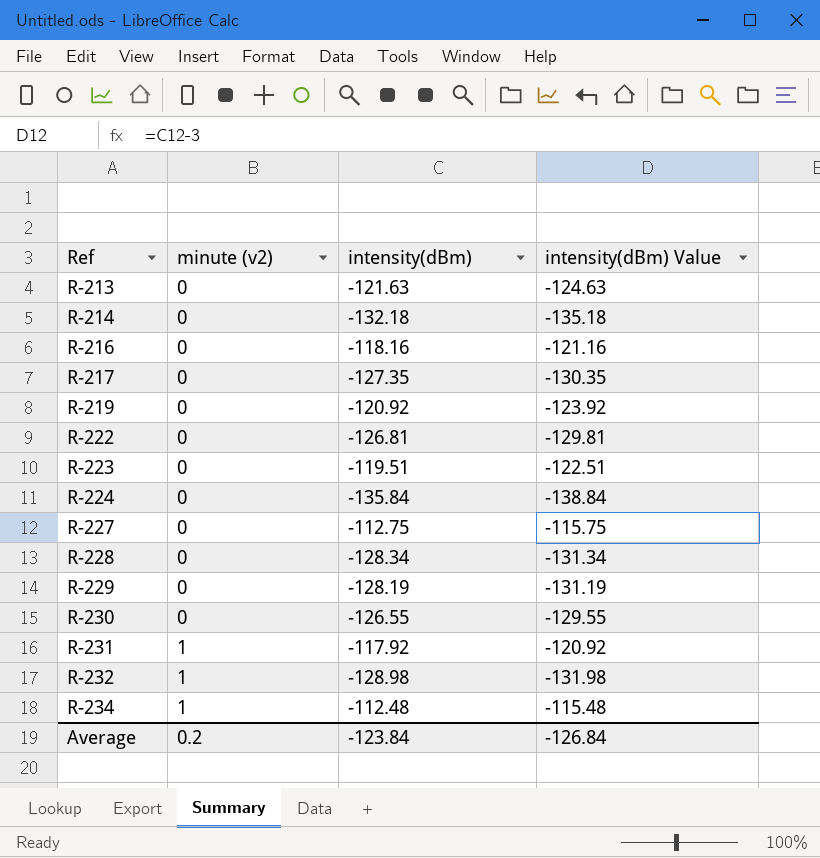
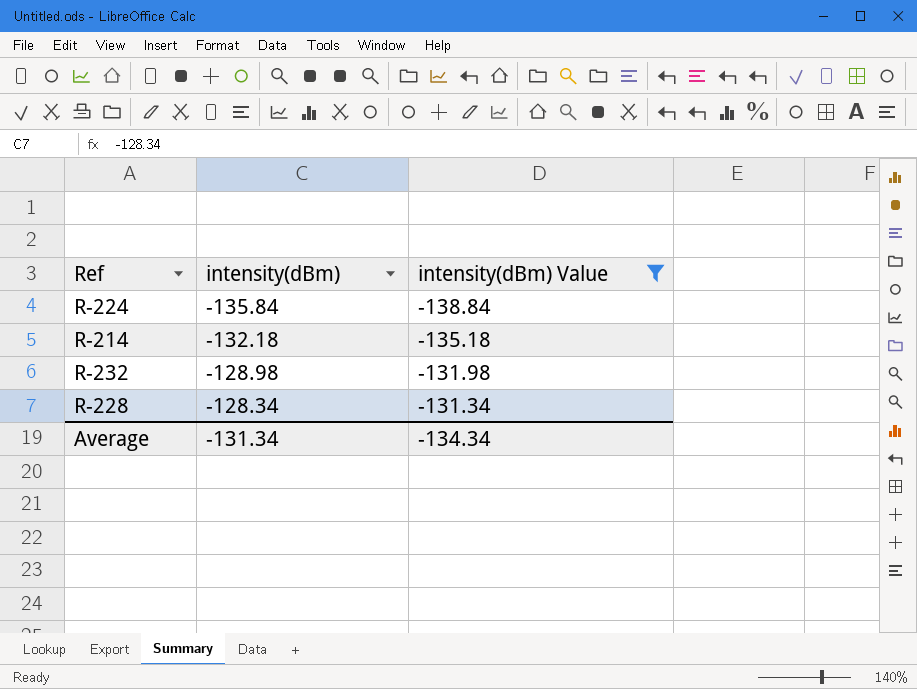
filter: none -> intensity(dBm) Value <= -131.34
row order: Ref ascending -> intensity(dBm) ascending
column minute (v2) | position: 2 -> none
Average | intensity(dBm): -123.84 -> -131.34
Average | intensity(dBm) Value: -126.84 -> -134.34

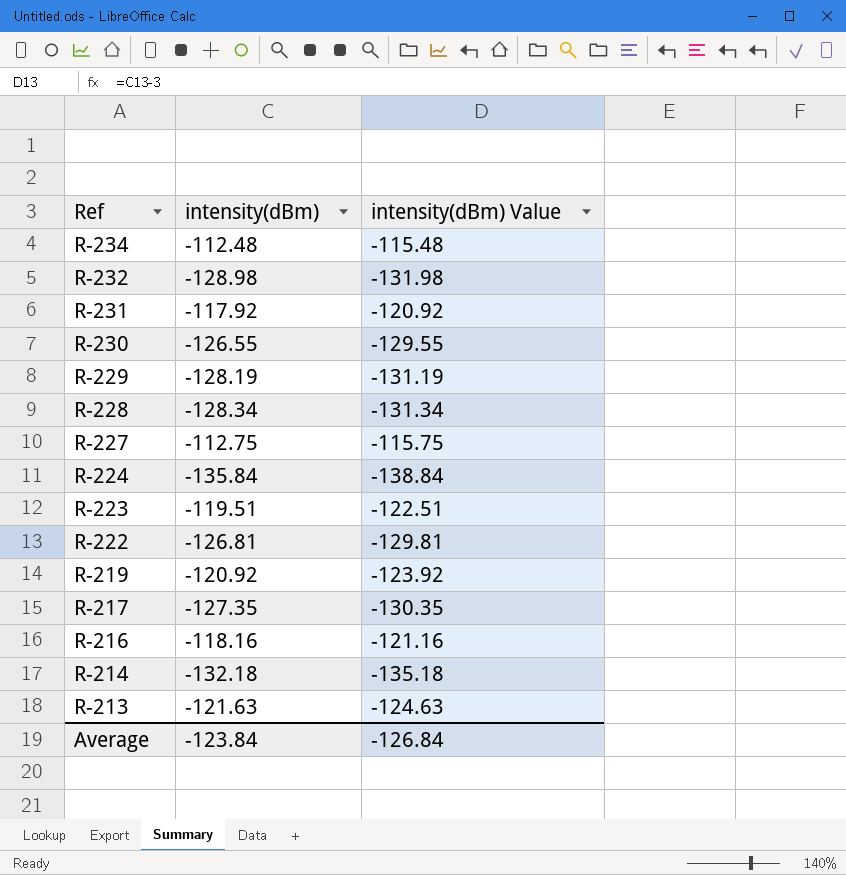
filter: intensity(dBm) Value <= -131.34 -> none
row order: intensity(dBm) ascending -> Ref descending
Average | intensity(dBm): -131.34 -> -123.84
Average | intensity(dBm) Value: -134.34 -> -126.84

